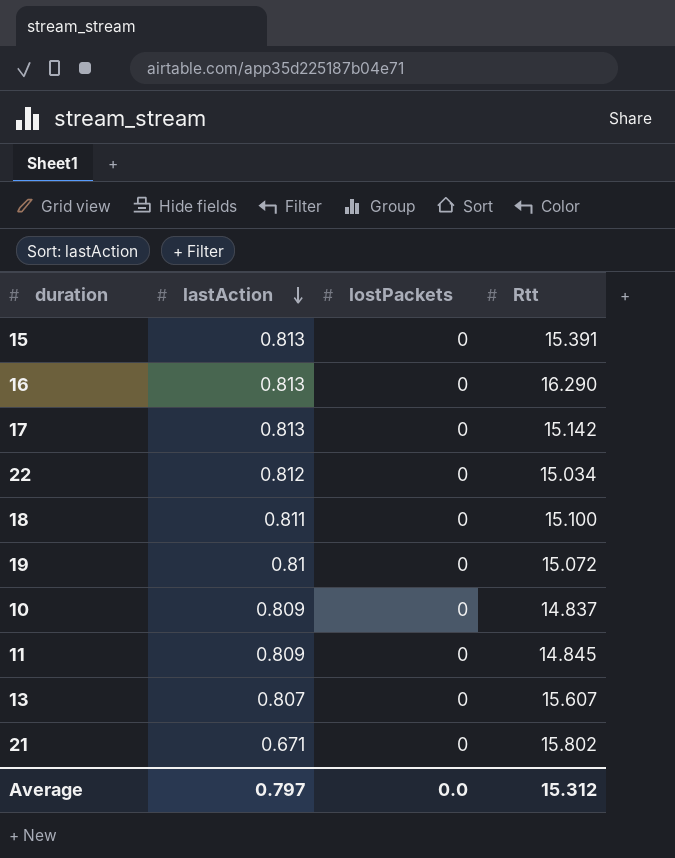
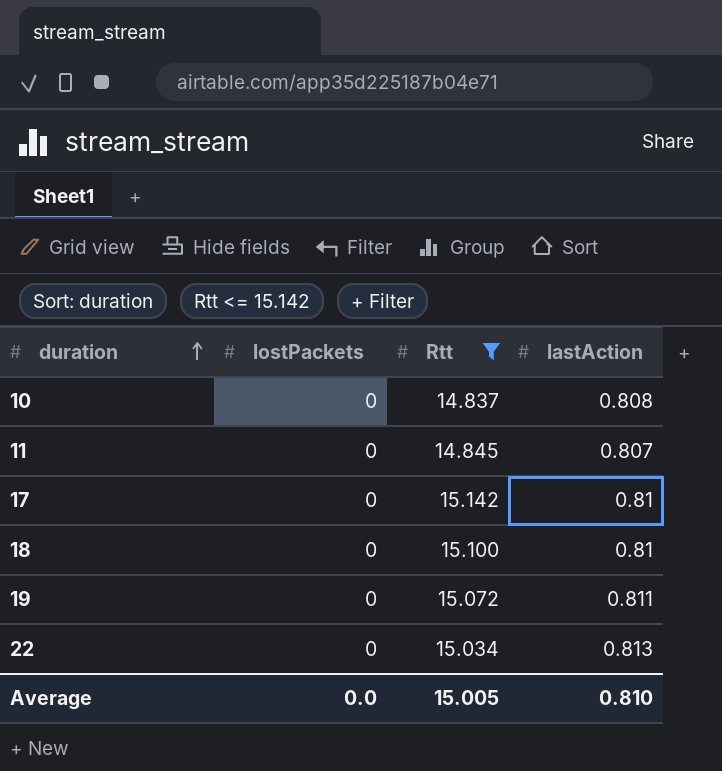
filter: none -> Rtt <= 15.142
row order: lastAction descending -> duration ascending
column lastAction | position: 2 -> 4
10 | lastAction: 0.809 -> 0.808
11 | lastAction: 0.809 -> 0.807
17 | lastAction: 0.813 -> 0.81
18 | lastAction: 0.811 -> 0.81
19 | lastAction: 0.81 -> 0.811
22 | lastAction: 0.812 -> 0.813
Average | Rtt: 15.312 -> 15.005
Average | lastAction: 0.797 -> 0.810

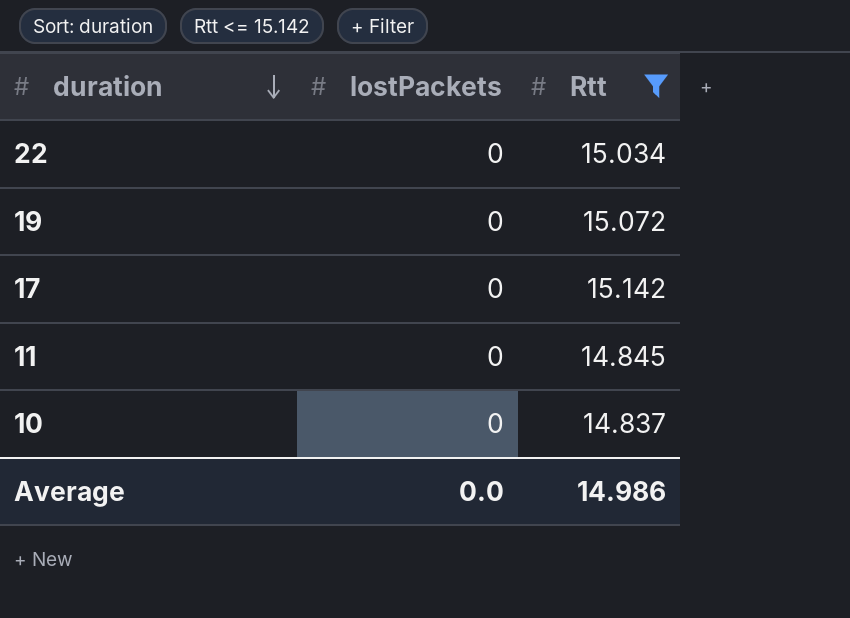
row order: duration ascending -> duration descending
column lastAction | position: 4 -> none
row 18: 0 | 15.100 | 0.81 -> none
Average | Rtt: 15.005 -> 14.986

